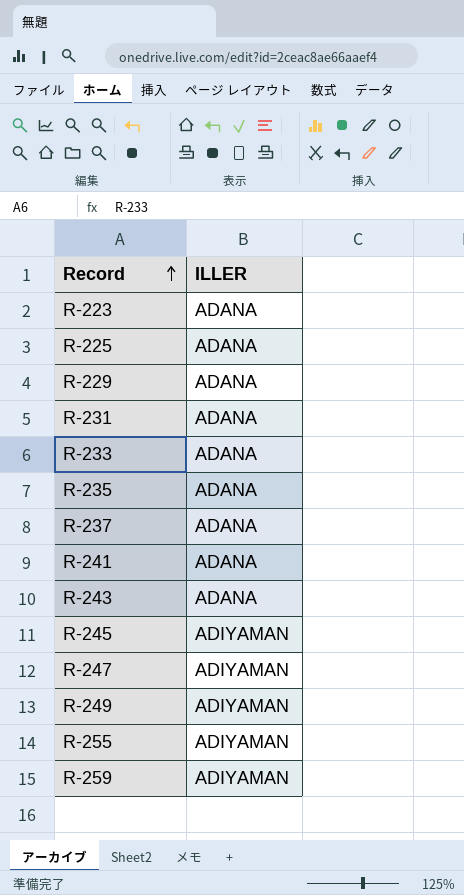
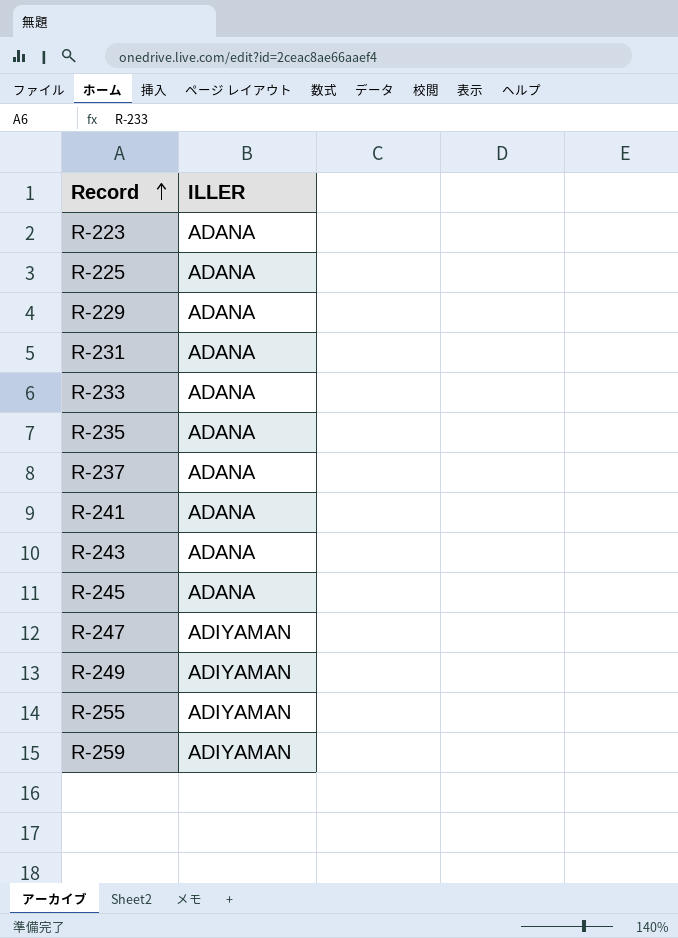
R-245 | ILLER: ADIYAMAN -> ADANA

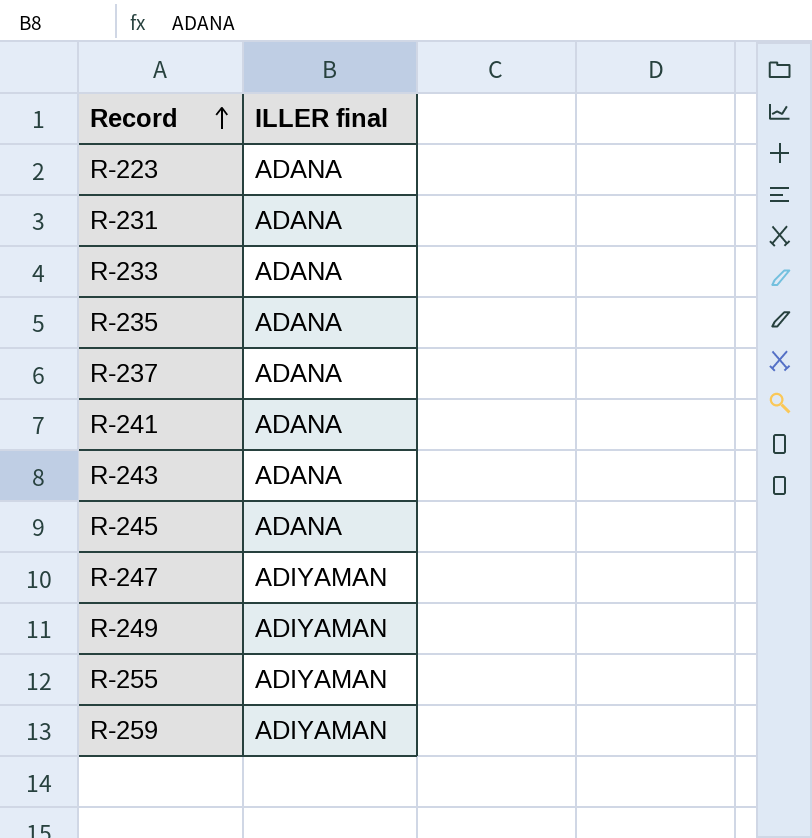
column name: ILLER -> ILLER final
row R-225: ADANA -> none
row R-229: ADANA -> none

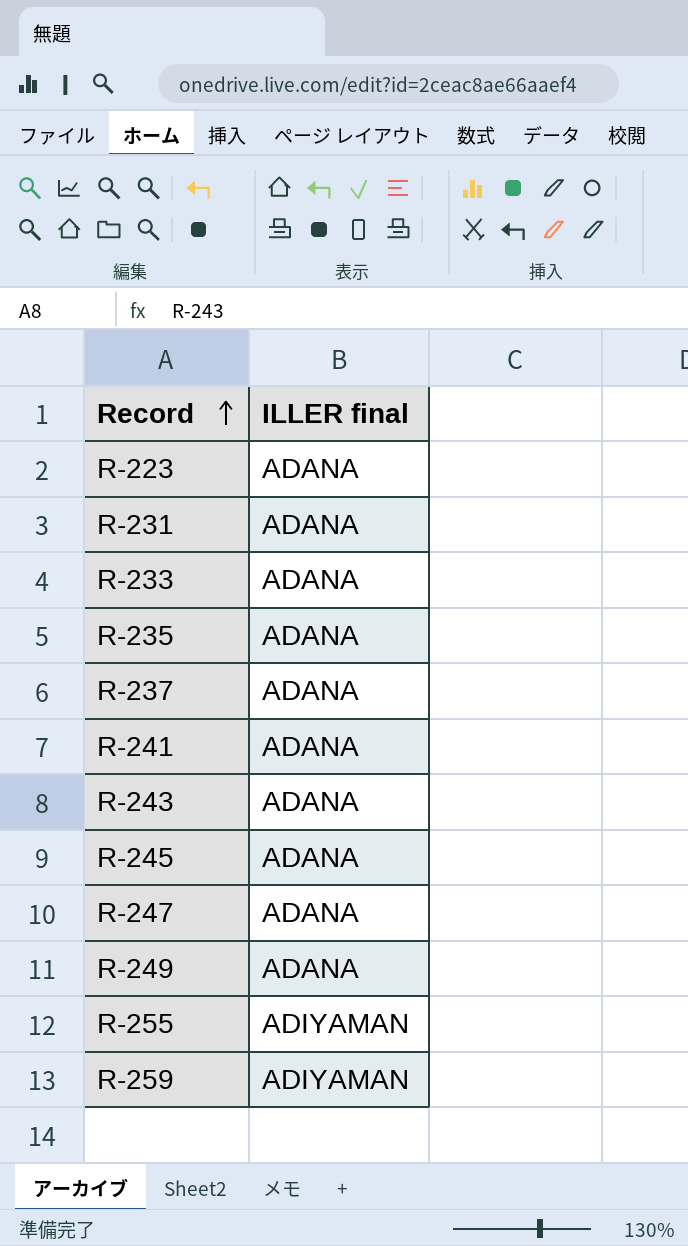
R-247 | ILLER final: ADIYAMAN -> ADANA
R-249 | ILLER final: ADIYAMAN -> ADANA

